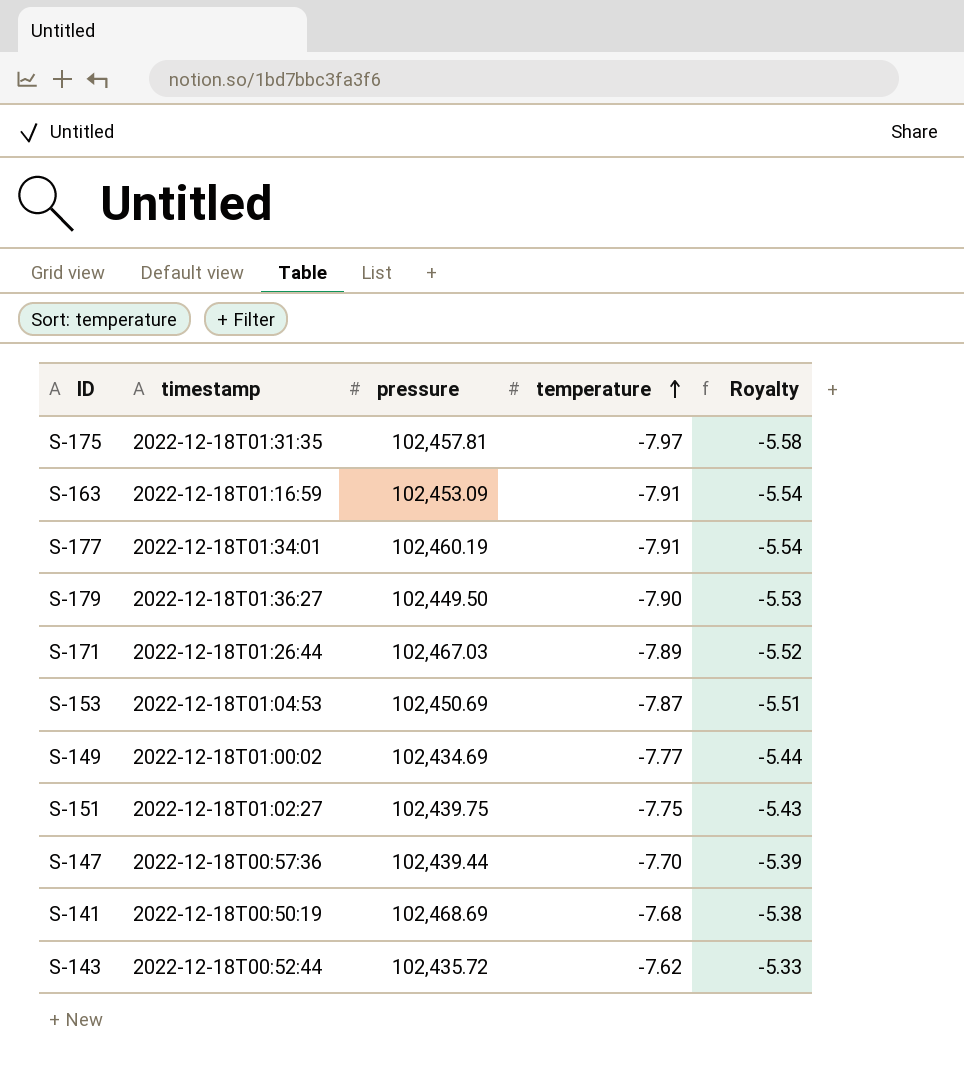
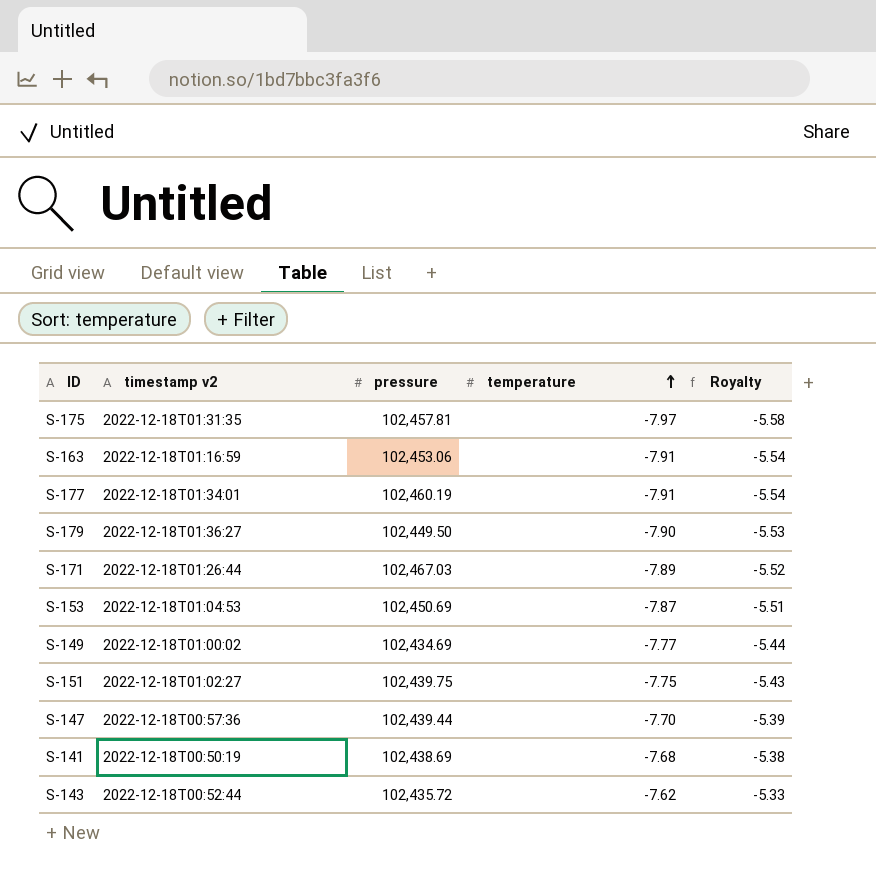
column name: timestamp -> timestamp v2
S-163 | pressure: 102,453.09 -> 102,453.06
S-141 | pressure: 102,468.69 -> 102,438.69

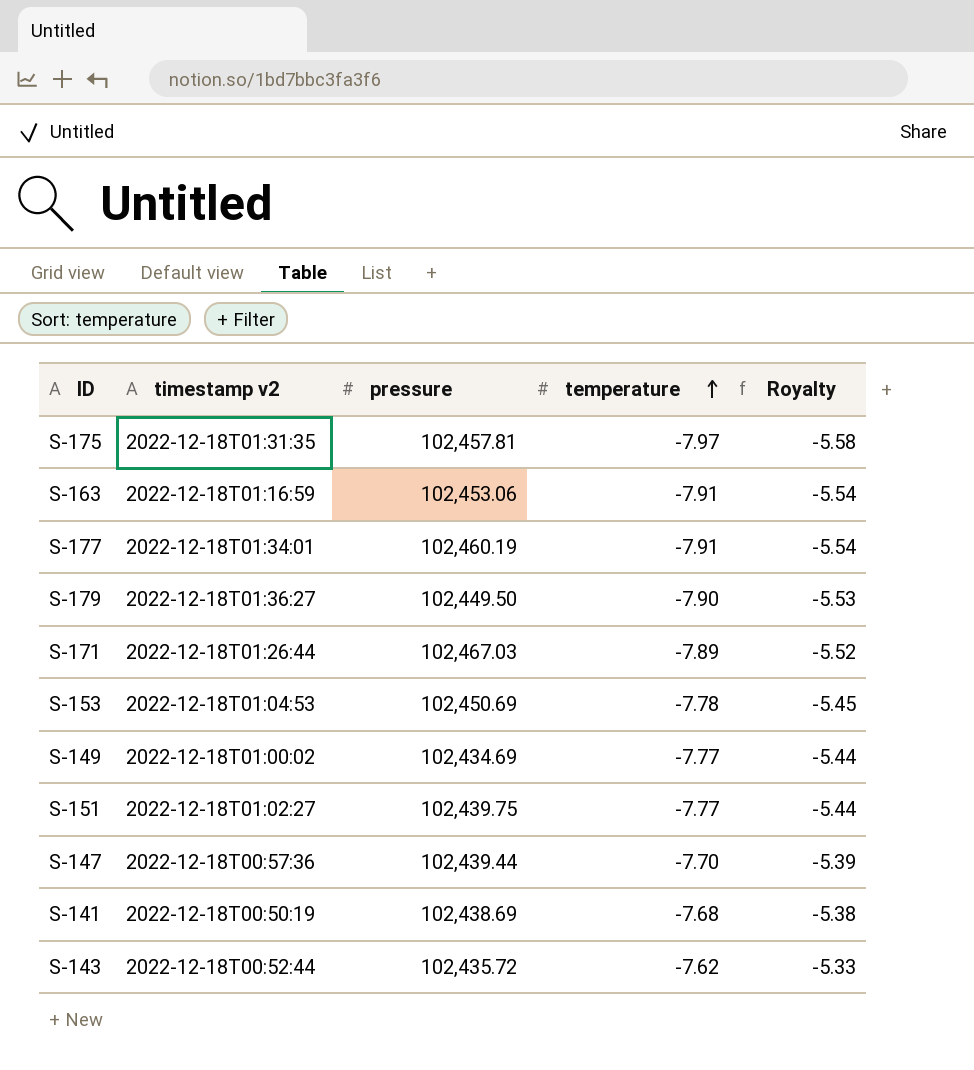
S-153 | temperature: -7.87 -> -7.78
S-153 | Royalty: -5.51 -> -5.45
S-151 | temperature: -7.75 -> -7.77
S-151 | Royalty: -5.43 -> -5.44

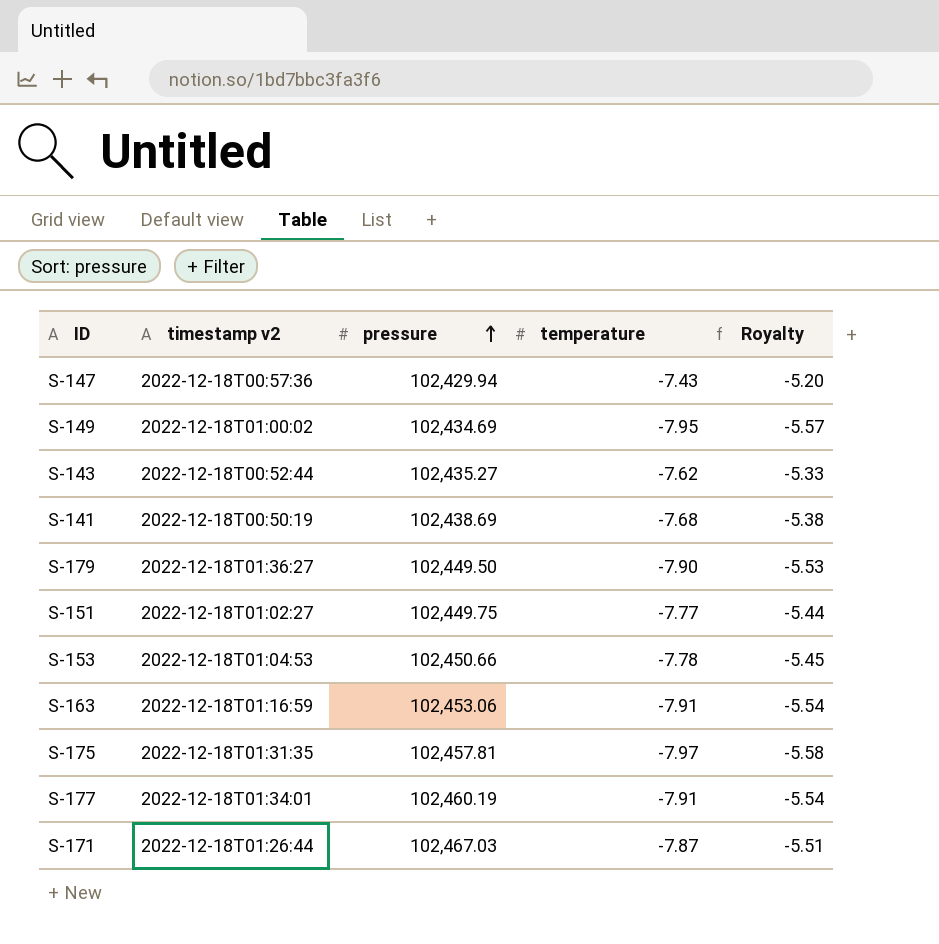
row order: temperature ascending -> pressure ascending
S-147 | pressure: 102,439.44 -> 102,429.94
S-147 | temperature: -7.70 -> -7.43
S-147 | Royalty: -5.39 -> -5.20
S-149 | temperature: -7.77 -> -7.95
S-149 | Royalty: -5.44 -> -5.57
S-143 | pressure: 102,435.72 -> 102,435.27
S-151 | pressure: 102,439.75 -> 102,449.75
S-153 | pressure: 102,450.69 -> 102,450.66
S-171 | temperature: -7.89 -> -7.87
S-171 | Royalty: -5.52 -> -5.51

